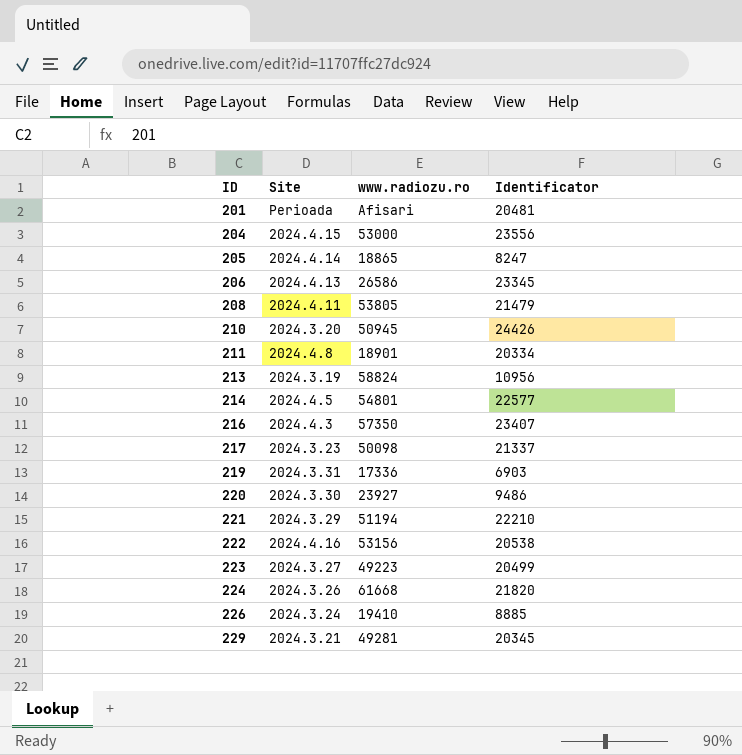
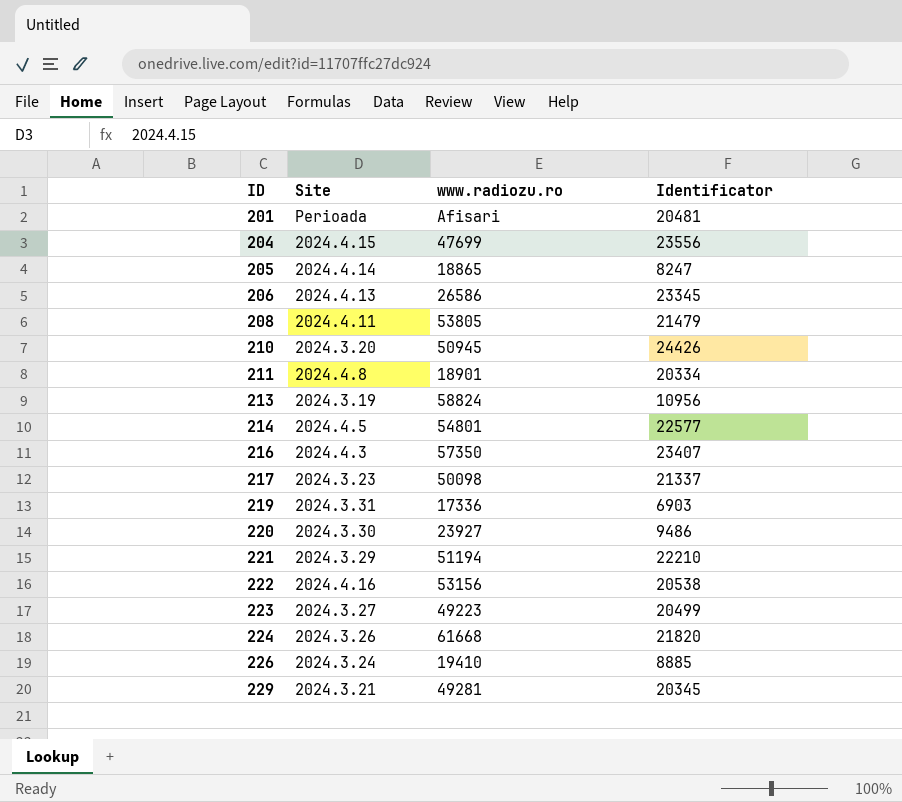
204 | www.radiozu.ro: 53000 -> 47699

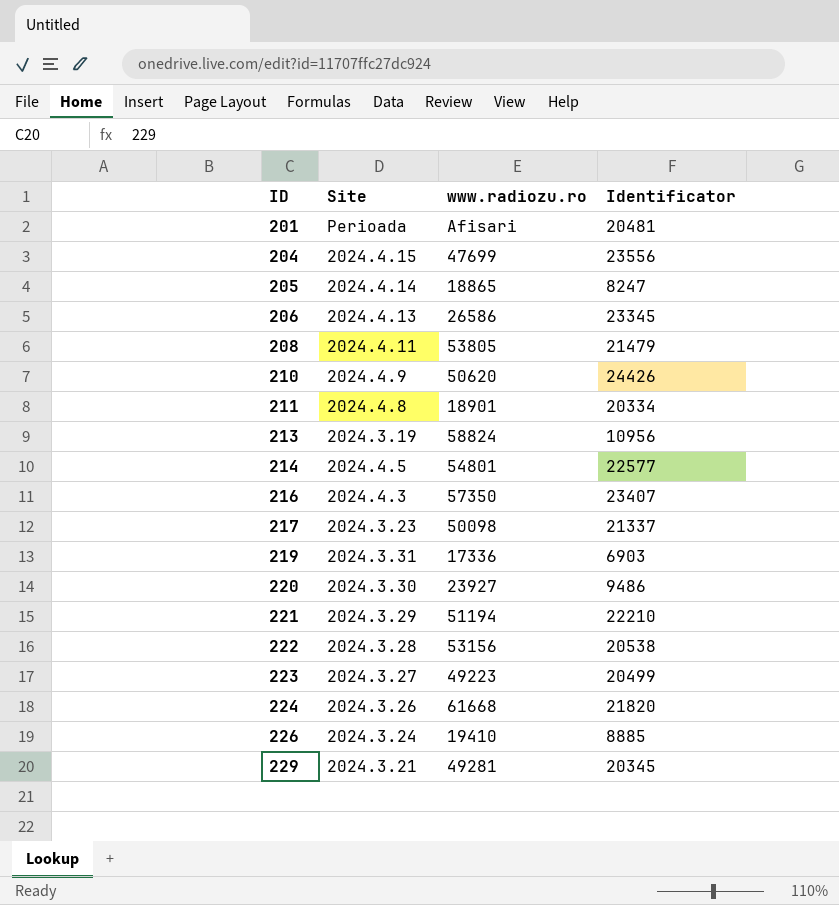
210 | Site: 2024.3.20 -> 2024.4.9
210 | www.radiozu.ro: 50945 -> 50620
222 | Site: 2024.4.16 -> 2024.3.28

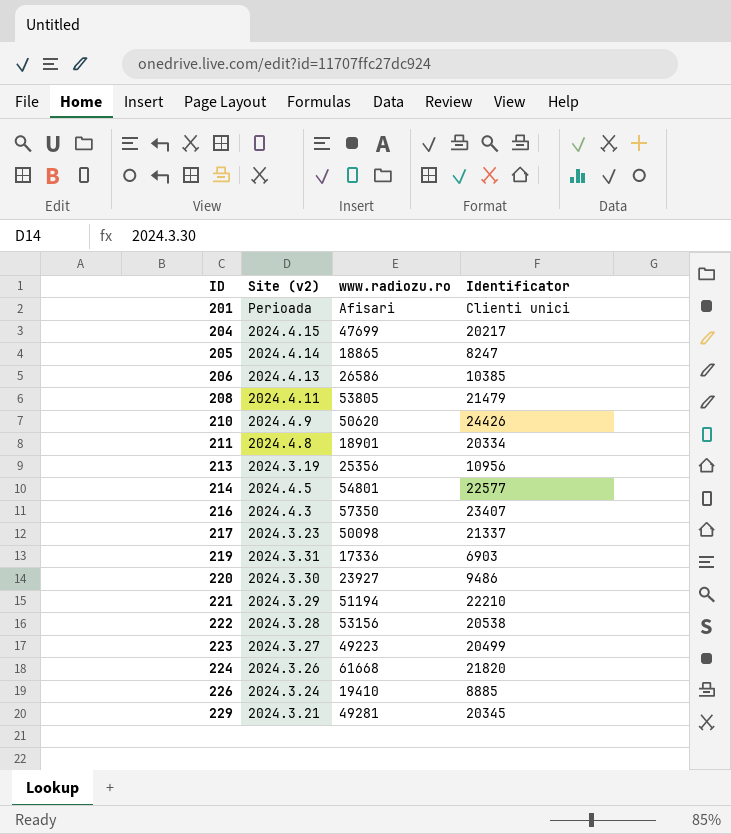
column name: Site -> Site (v2)
201 | Identificator: 20481 -> Clienti unici
204 | Identificator: 23556 -> 20217
206 | Identificator: 23345 -> 10385
213 | www.radiozu.ro: 58824 -> 25356

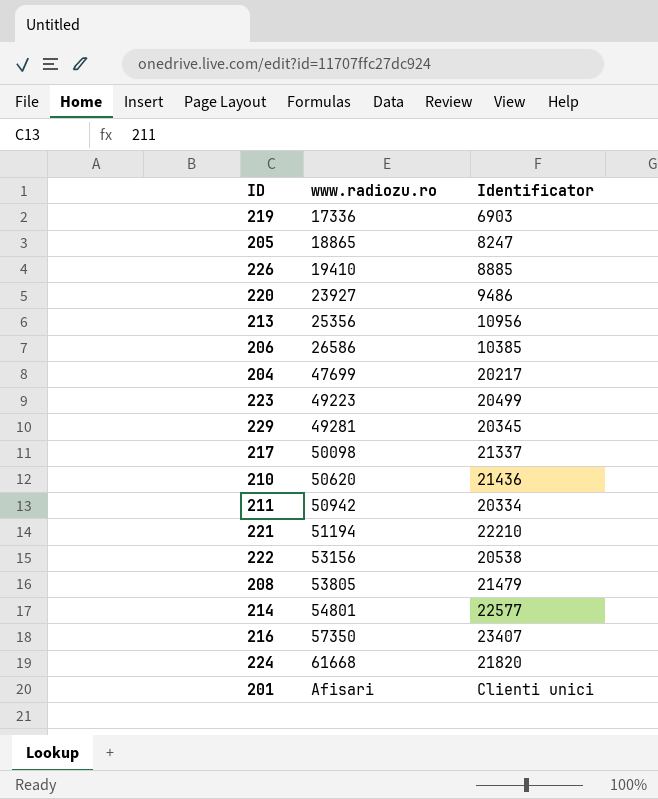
row order: ID ascending -> www.radiozu.ro ascending
column Site (v2) | position: 2 -> none
210 | Identificator: 24426 -> 21436
211 | www.radiozu.ro: 18901 -> 50942

